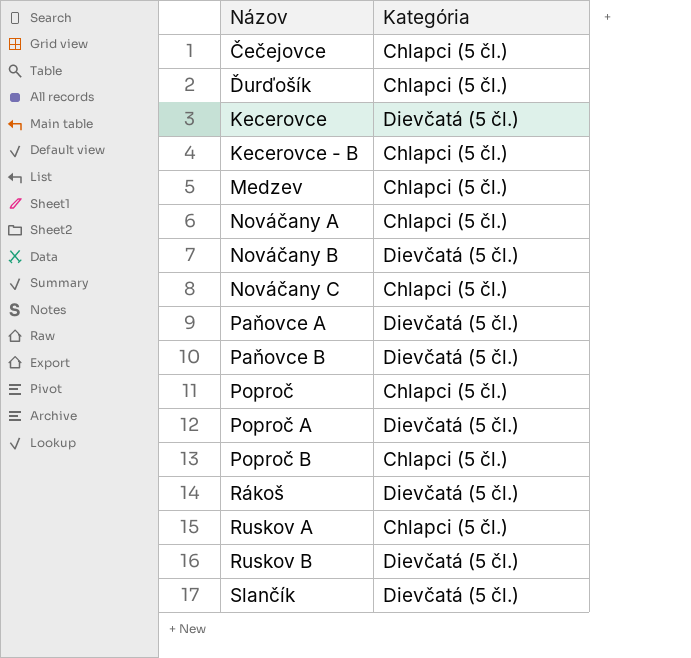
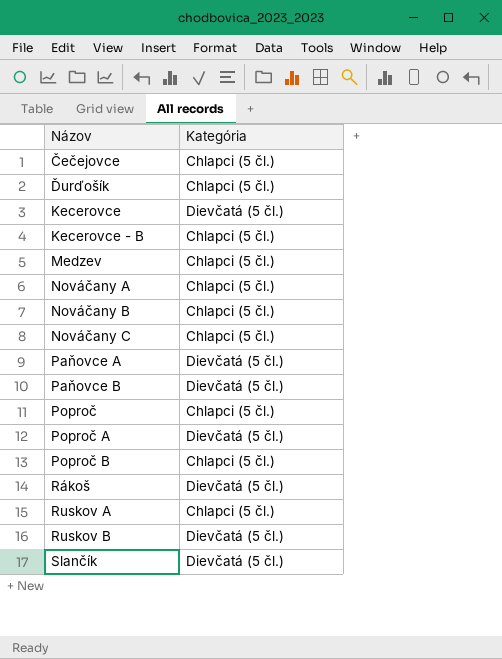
Nováčany B | Kategória: Dievčatá (5 čl.) -> Chlapci (5 čl.)

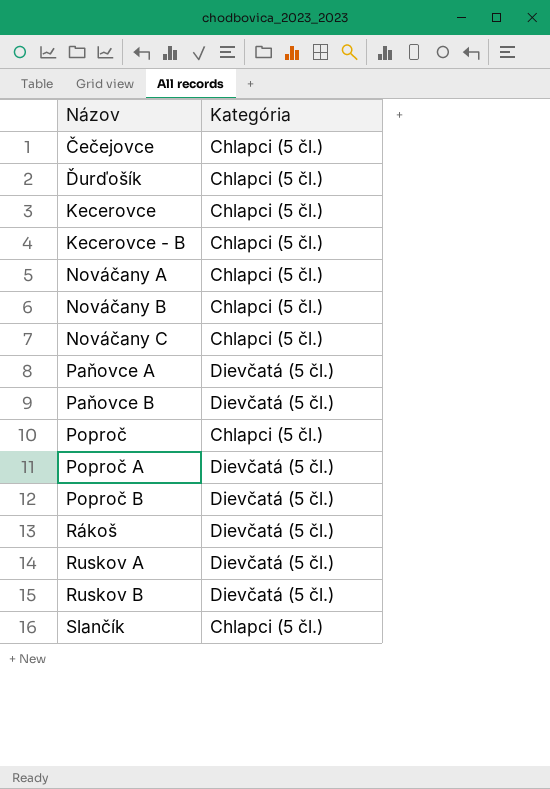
row Medzev: Chlapci (5 čl.) -> none
Kecerovce | Kategória: Dievčatá (5 čl.) -> Chlapci (5 čl.)
Poproč B | Kategória: Chlapci (5 čl.) -> Dievčatá (5 čl.)
Ruskov A | Kategória: Chlapci (5 čl.) -> Dievčatá (5 čl.)
Slančík | Kategória: Dievčatá (5 čl.) -> Chlapci (5 čl.)

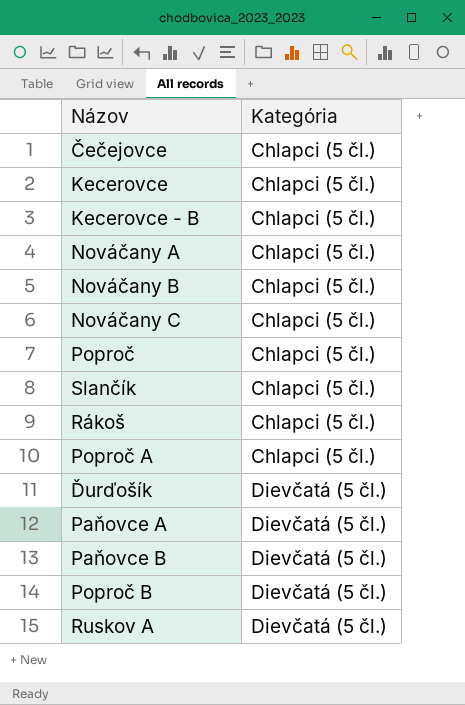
row order: Názov ascending -> Kategória ascending
row Ruskov B: Dievčatá (5 čl.) -> none
Rákoš | Kategória: Dievčatá (5 čl.) -> Chlapci (5 čl.)
Poproč A | Kategória: Dievčatá (5 čl.) -> Chlapci (5 čl.)
Ďurďošík | Kategória: Chlapci (5 čl.) -> Dievčatá (5 čl.)

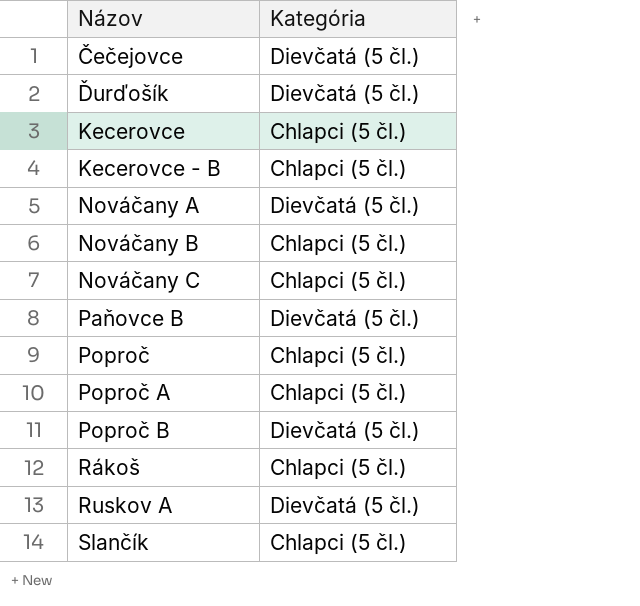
row order: Kategória ascending -> Názov ascending
row Paňovce A: Dievčatá (5 čl.) -> none
Čečejovce | Kategória: Chlapci (5 čl.) -> Dievčatá (5 čl.)
Nováčany A | Kategória: Chlapci (5 čl.) -> Dievčatá (5 čl.)

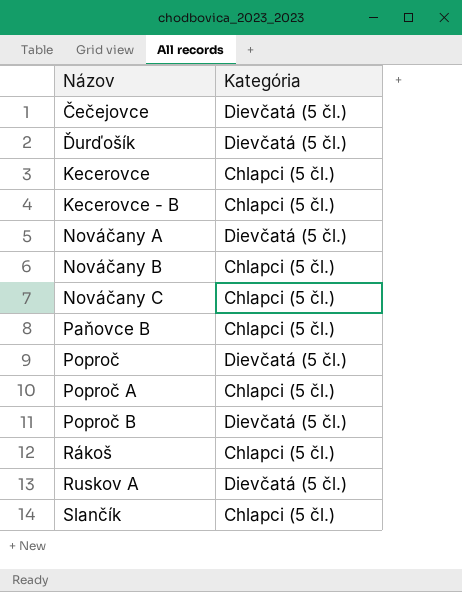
Paňovce B | Kategória: Dievčatá (5 čl.) -> Chlapci (5 čl.)
Poproč | Kategória: Chlapci (5 čl.) -> Dievčatá (5 čl.)

